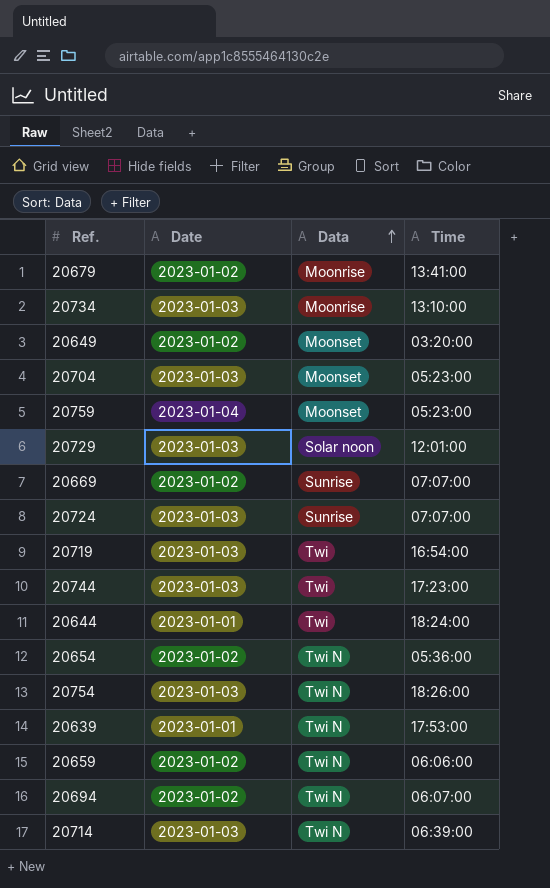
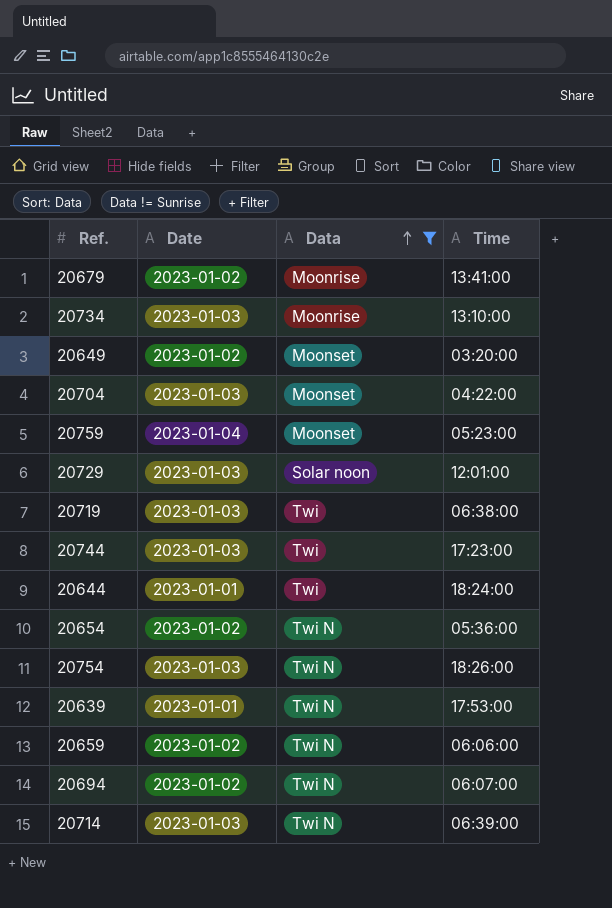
filter: none -> Data != Sunrise
20704 | Time: 05:23:00 -> 04:22:00
20719 | Time: 16:54:00 -> 06:38:00

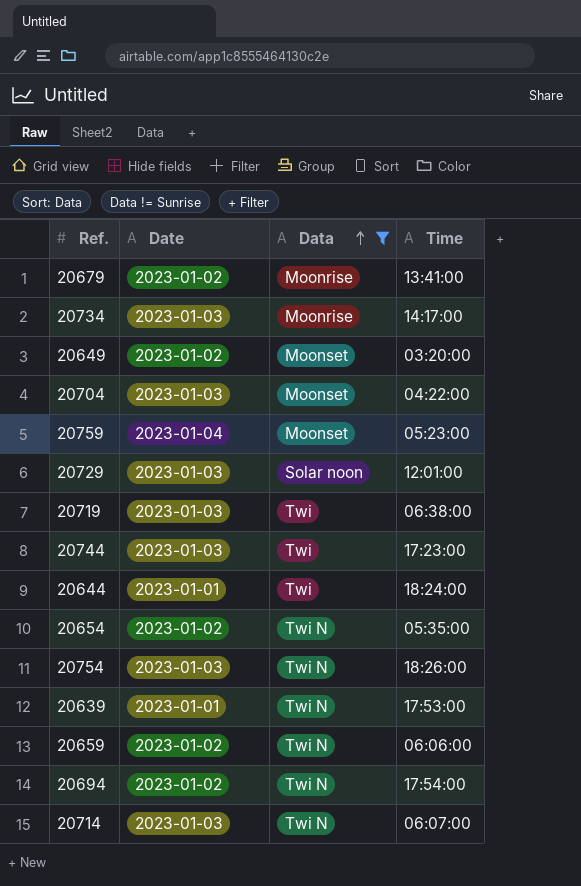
20734 | Time: 13:10:00 -> 14:17:00
20654 | Time: 05:36:00 -> 05:35:00
20694 | Time: 06:07:00 -> 17:54:00
20714 | Time: 06:39:00 -> 06:07:00

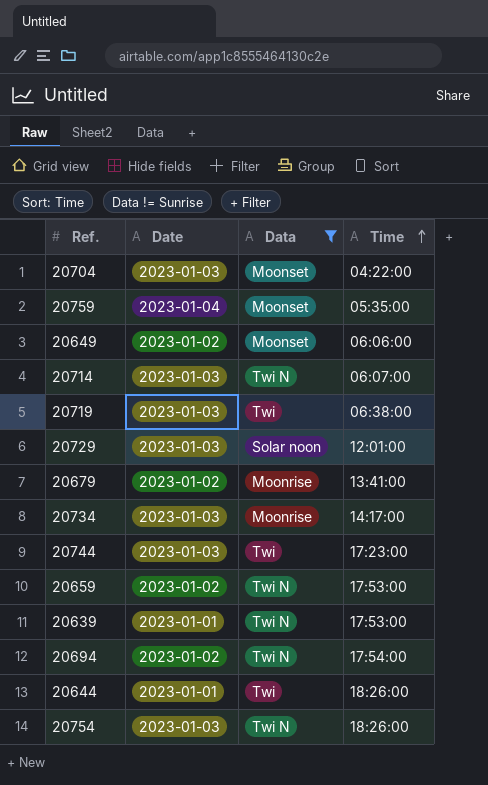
row order: Data ascending -> Time ascending
row 20654: 2023-01-02 | Twi N | 05:35:00 -> none
20759 | Time: 05:23:00 -> 05:35:00
20649 | Time: 03:20:00 -> 06:06:00
20659 | Time: 06:06:00 -> 17:53:00
20644 | Time: 18:24:00 -> 18:26:00

